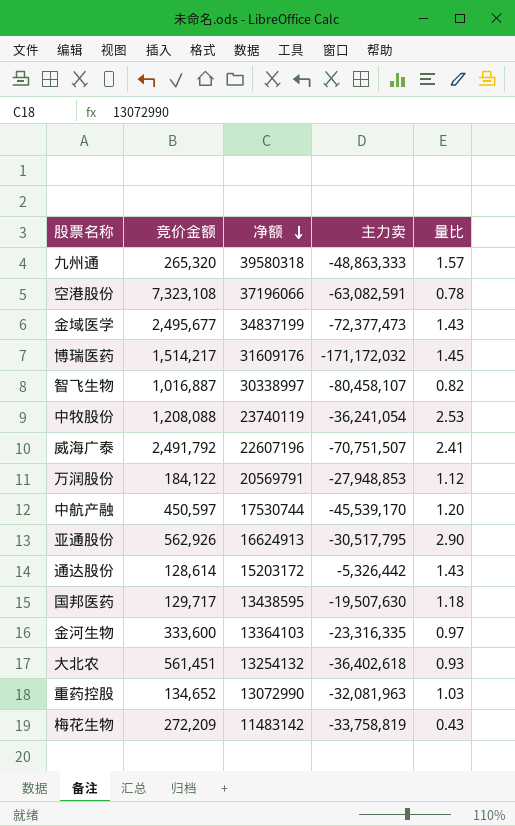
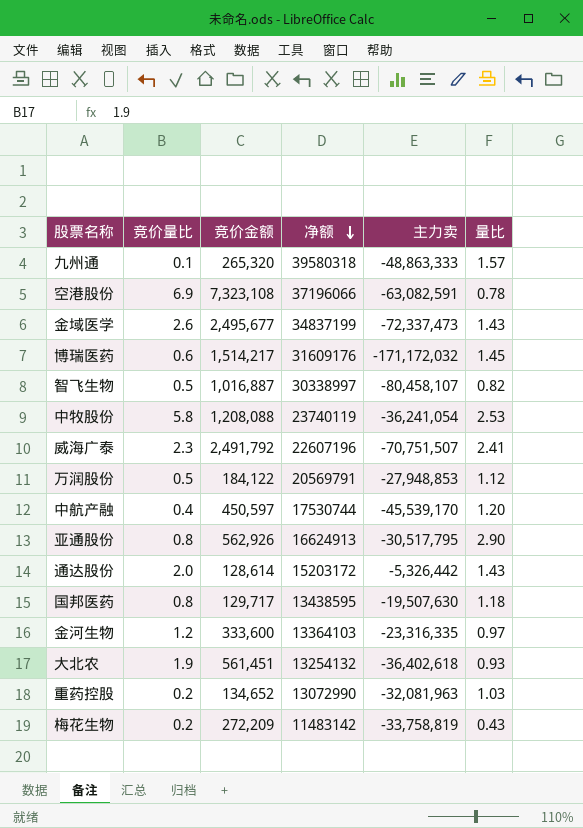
column 竞价量比 | position: none -> 2
金域医学 | 主力卖: -72,377,473 -> -72,337,473

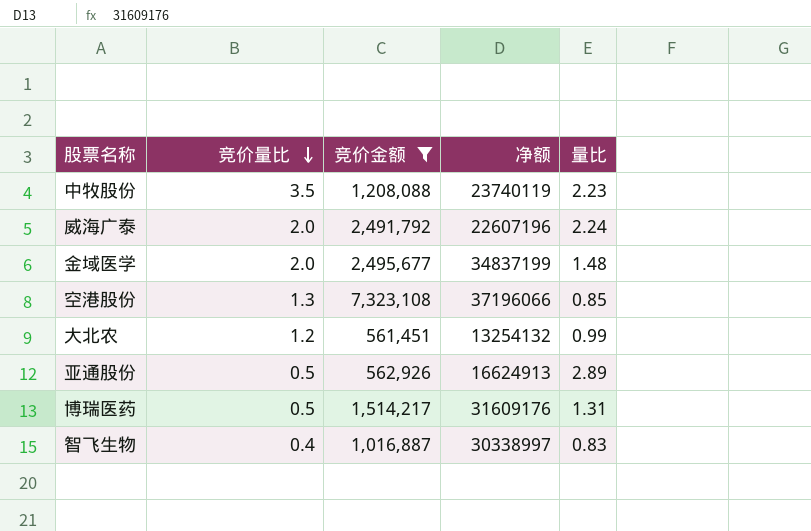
filter: none -> 竞价金额 >= 561,451
row order: 净额 descending -> 竞价量比 descending
column 主力卖 | position: 5 -> none
中牧股份 | 竞价量比: 5.8 -> 3.5
中牧股份 | 量比: 2.53 -> 2.23
威海广泰 | 竞价量比: 2.3 -> 2.0
威海广泰 | 量比: 2.41 -> 2.24
金域医学 | 竞价量比: 2.6 -> 2.0
金域医学 | 量比: 1.43 -> 1.48
空港股份 | 竞价量比: 6.9 -> 1.3
空港股份 | 量比: 0.78 -> 0.85
大北农 | 竞价量比: 1.9 -> 1.2
大北农 | 量比: 0.93 -> 0.99
亚通股份 | 竞价量比: 0.8 -> 0.5
亚通股份 | 量比: 2.90 -> 2.89
博瑞医药 | 竞价量比: 0.6 -> 0.5
博瑞医药 | 量比: 1.45 -> 1.31
智飞生物 | 竞价量比: 0.5 -> 0.4
智飞生物 | 量比: 0.82 -> 0.83

